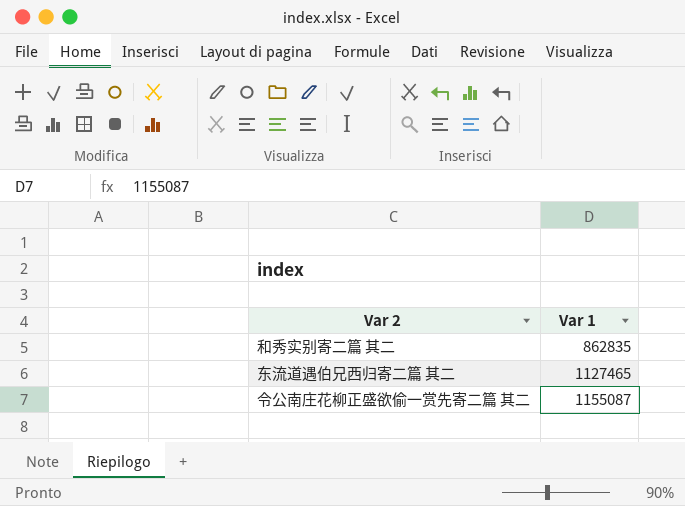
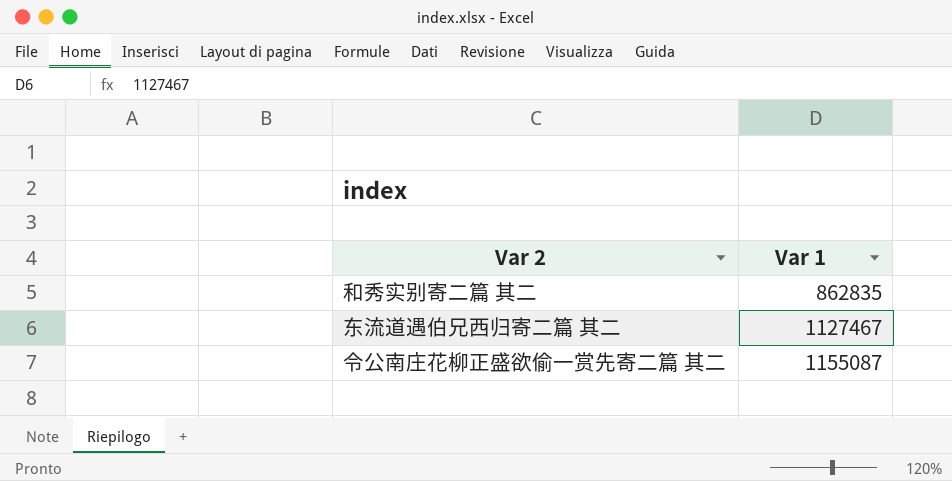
东流道遇伯兄西归寄二篇 其二 | Var 1: 1127465 -> 1127467

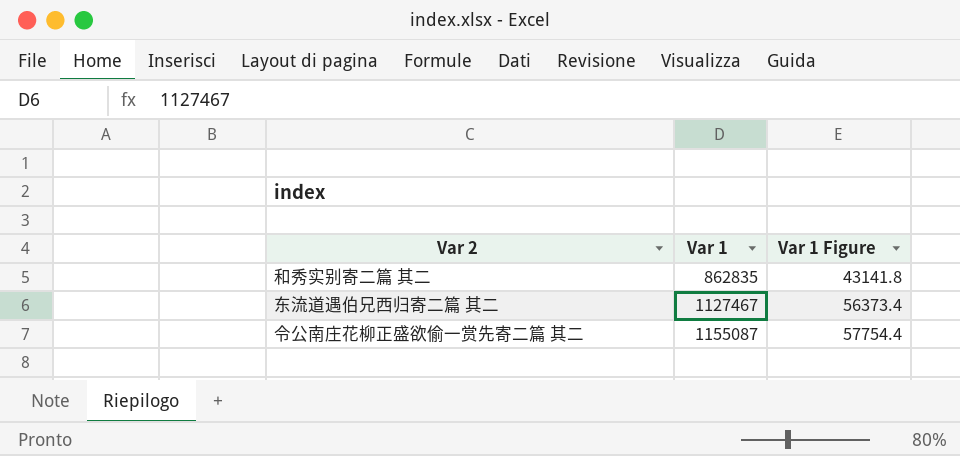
column Var 1 Figure | formula: none -> [Var 1] * 0.05

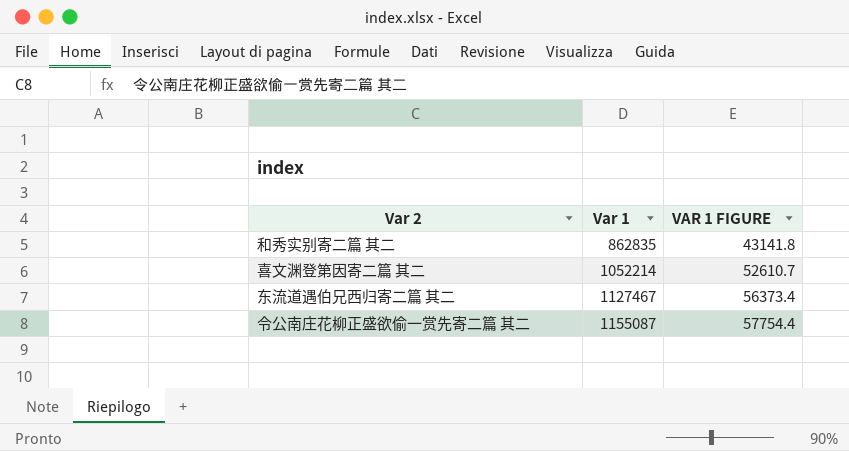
column name: Var 1 Figure -> VAR 1 FIGURE
row 喜文渊登第因寄二篇 其二: none -> 1052214 | 52610.7

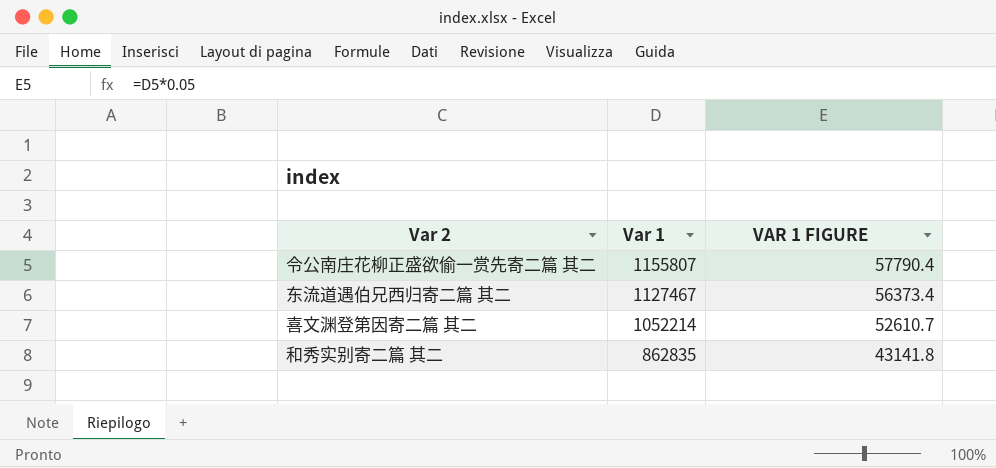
row order: Var 1 ascending -> Var 1 descending
令公南庄花柳正盛欲偷一赏先寄二篇 其二 | Var 1: 1155087 -> 1155807
令公南庄花柳正盛欲偷一赏先寄二篇 其二 | VAR 1 FIGURE: 57754.4 -> 57790.4

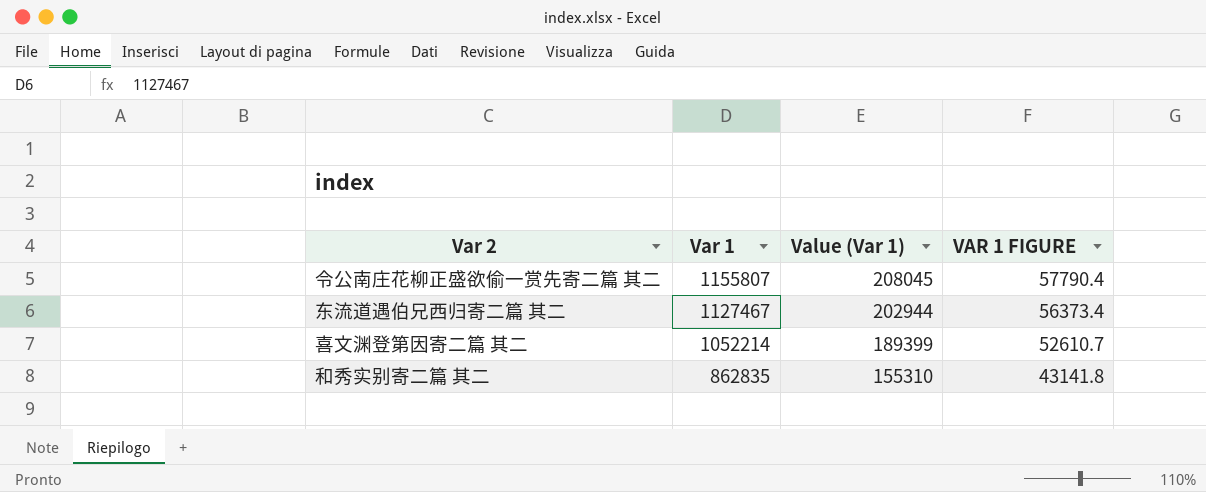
column Value (Var 1) | formula: none -> [Var 1] * 0.18

